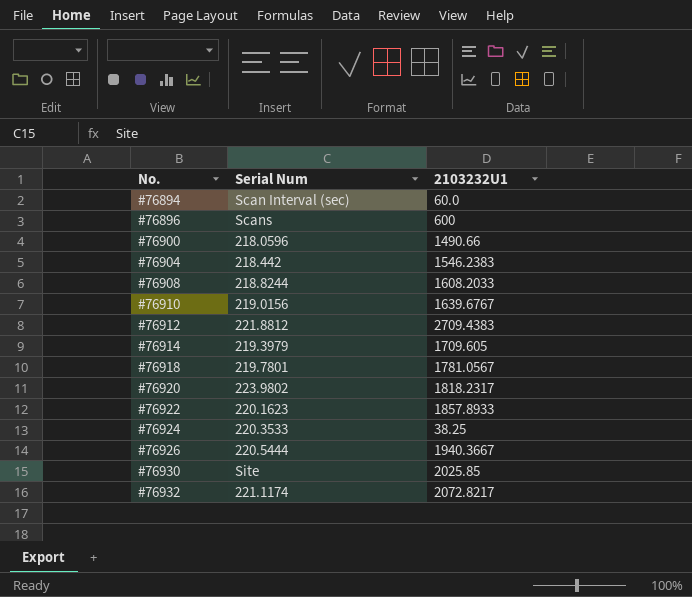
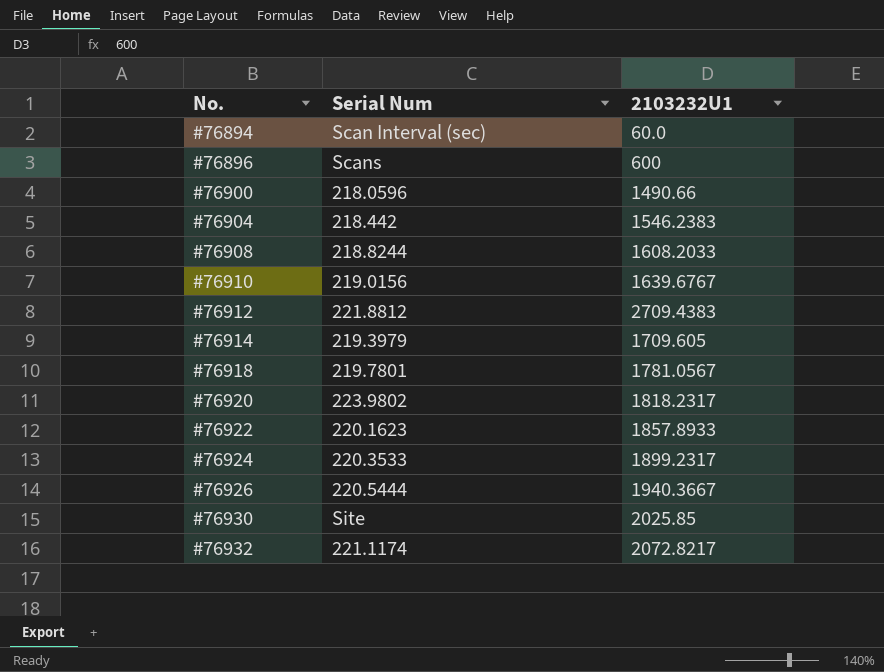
#76924 | 2103232U1: 38.25 -> 1899.2317

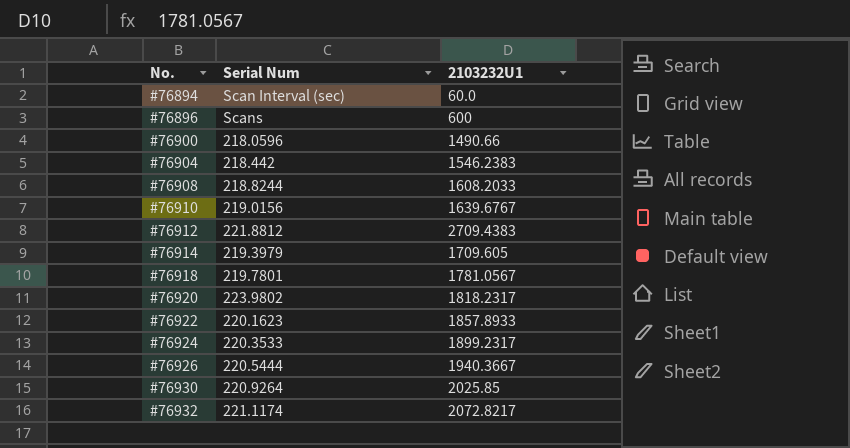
#76930 | Serial Num: Site -> 220.9264

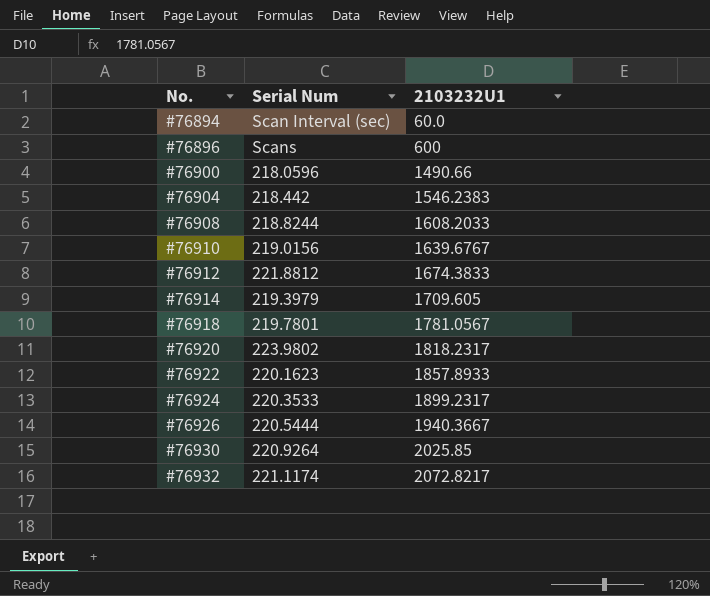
#76912 | 2103232U1: 2709.4383 -> 1674.3833

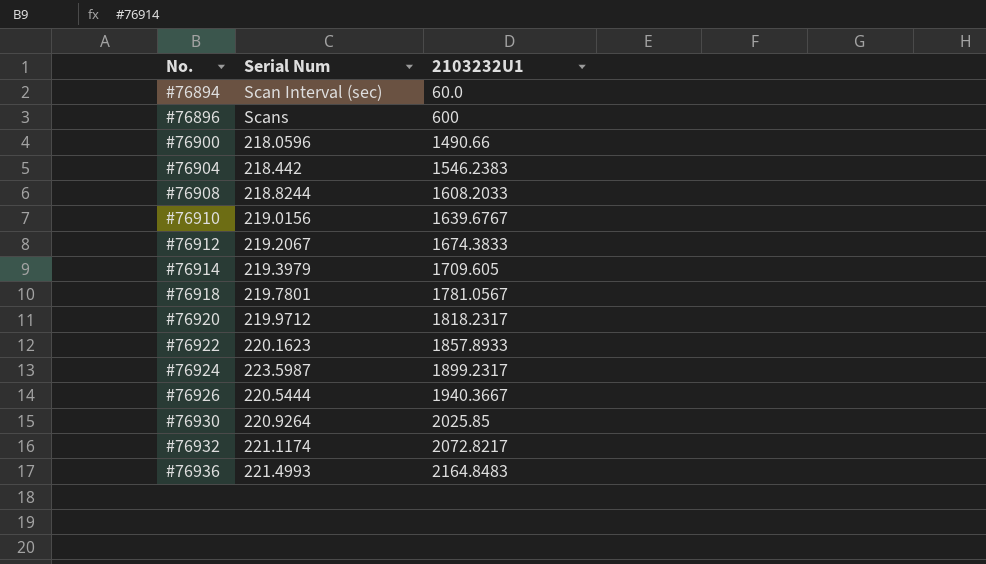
#76912 | Serial Num: 221.8812 -> 219.2067
#76920 | Serial Num: 223.9802 -> 219.9712
#76924 | Serial Num: 220.3533 -> 223.5987
row #76936: none -> 221.4993 | 2164.8483

